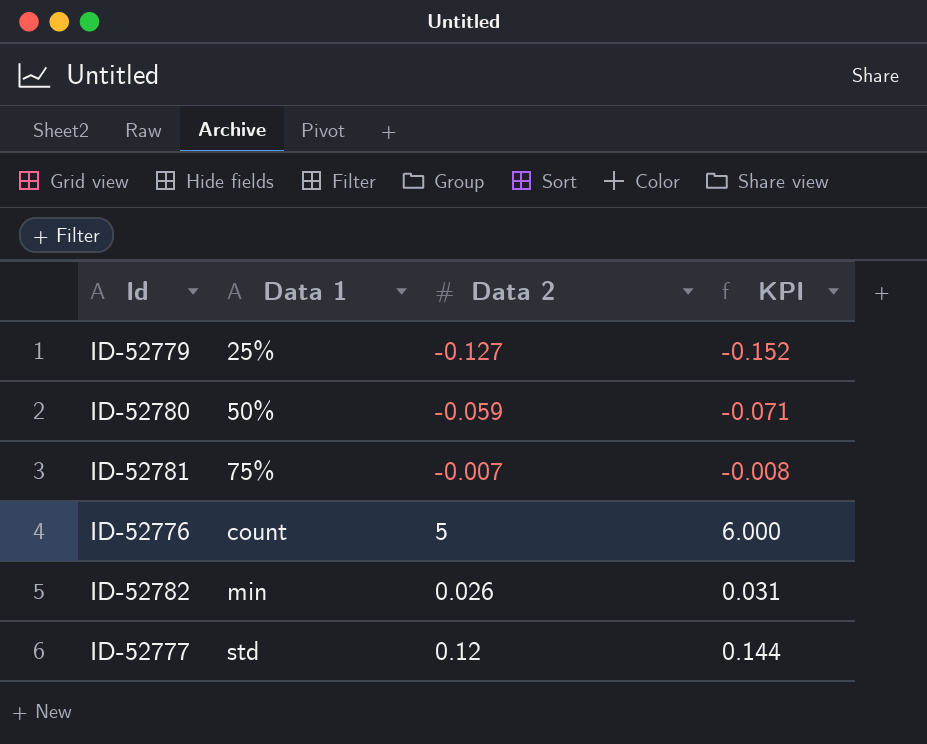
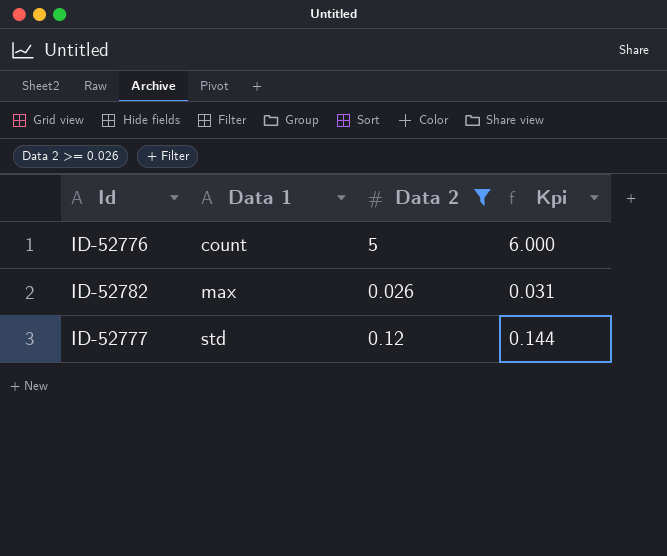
filter: none -> Data 2 >= 0.026
column name: KPI -> Kpi
ID-52782 | Data 1: min -> max

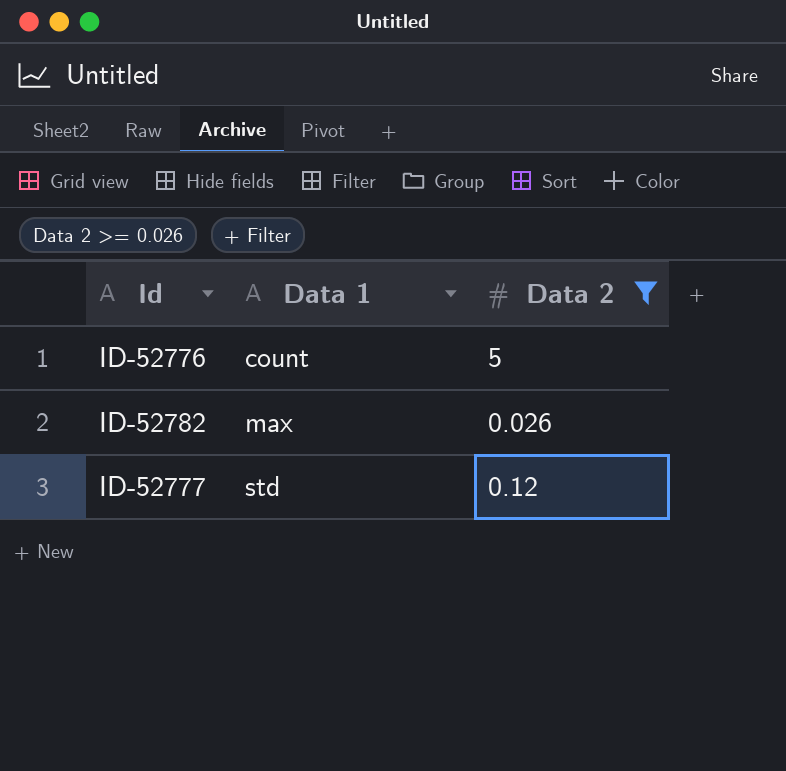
column Kpi | formula: [Data 2] * 1.2 -> none

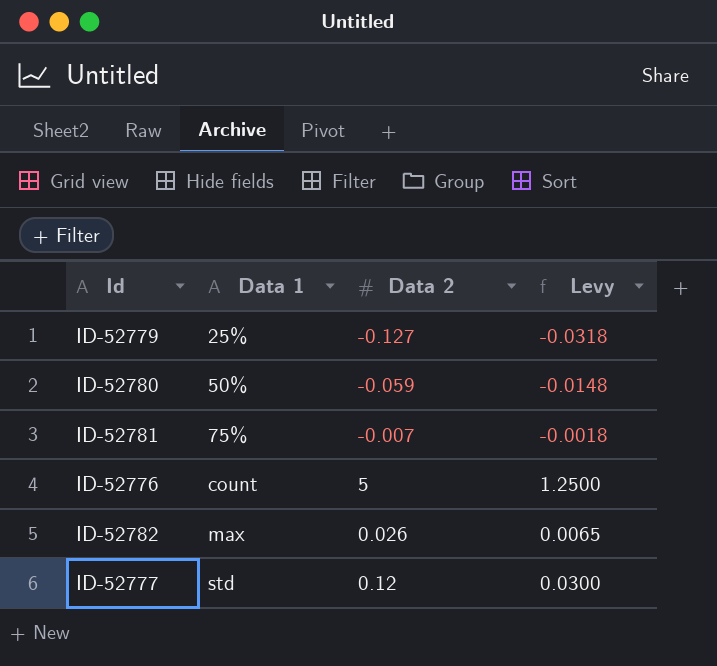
filter: Data 2 >= 0.026 -> none
column Levy | formula: none -> [Data 2] * 0.25

